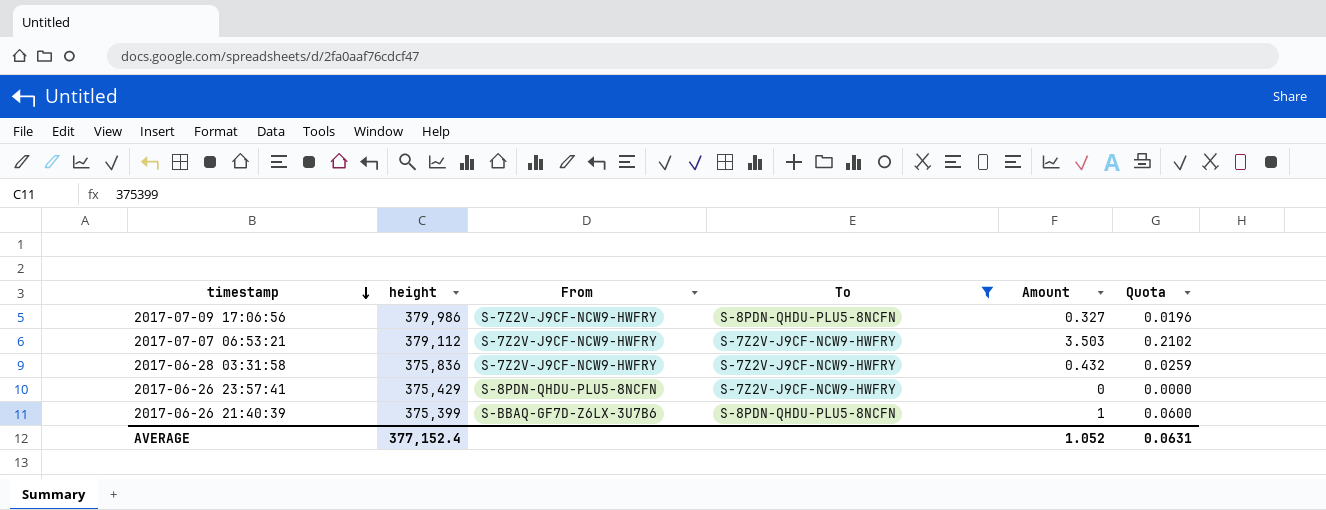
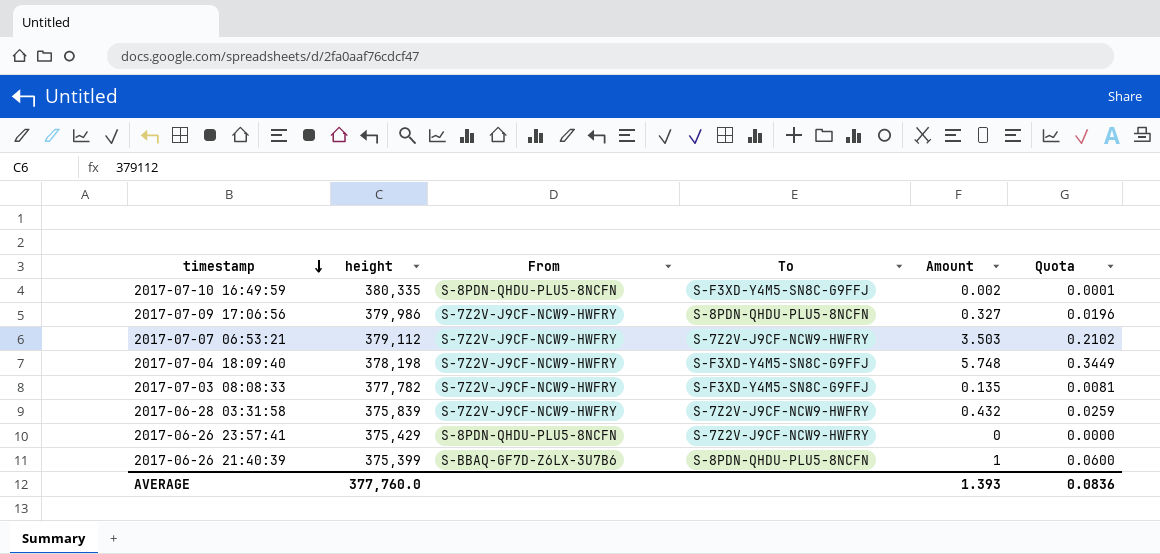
filter: To != S-F3XD-Y4M5-SN8C-G9FFJ -> none
2017-06-28 03:31:58 | height: 375,836 -> 375,839
AVERAGE | height: 377,152.4 -> 377,760.0
AVERAGE | Amount: 1.052 -> 1.393
AVERAGE | Quota: 0.0631 -> 0.0836

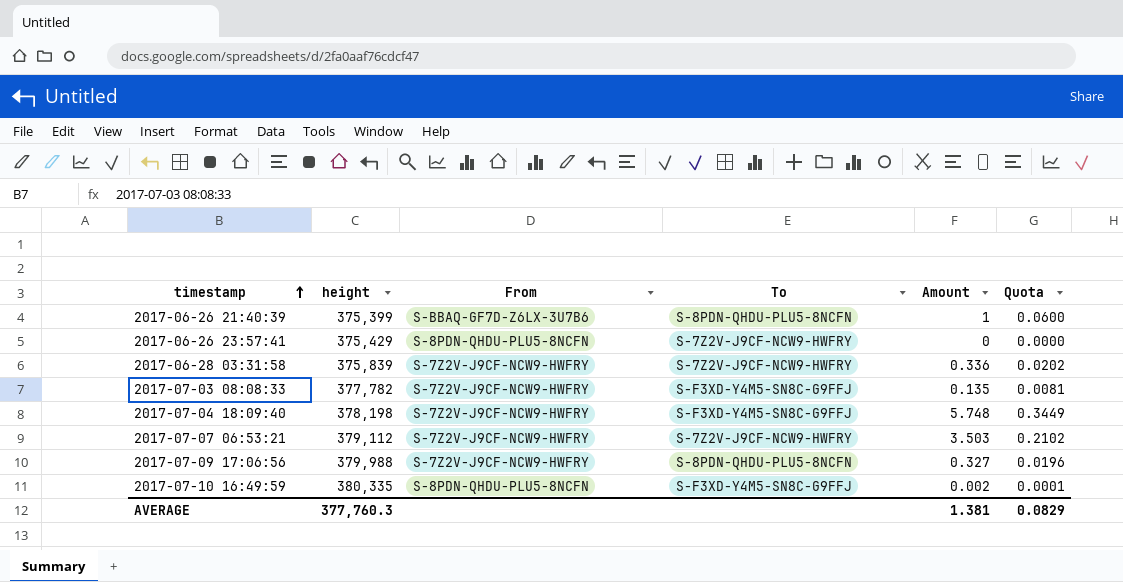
row order: timestamp descending -> timestamp ascending
2017-06-28 03:31:58 | Amount: 0.432 -> 0.336
2017-06-28 03:31:58 | Quota: 0.0259 -> 0.0202
2017-07-09 17:06:56 | height: 379,986 -> 379,988
AVERAGE | height: 377,760.0 -> 377,760.3
AVERAGE | Amount: 1.393 -> 1.381
AVERAGE | Quota: 0.0836 -> 0.0829

